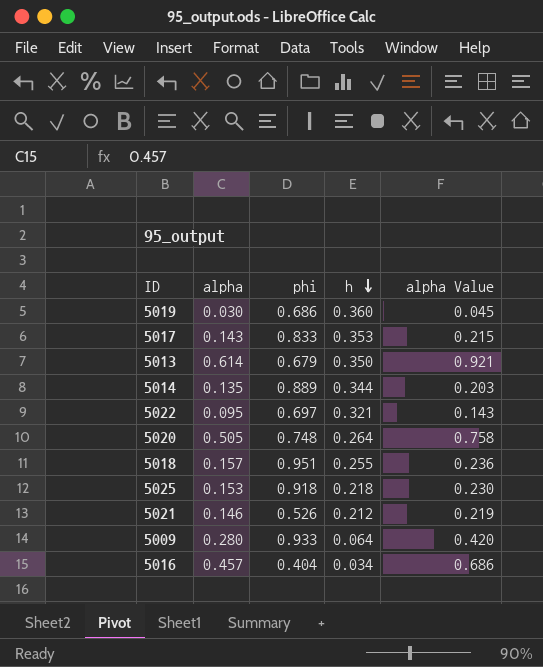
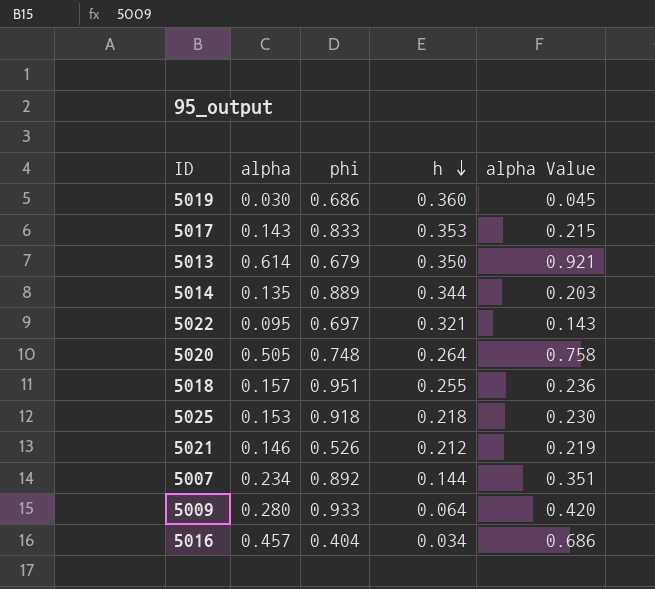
row 5007: none -> 0.234 | 0.892 | 0.144 | 0.351

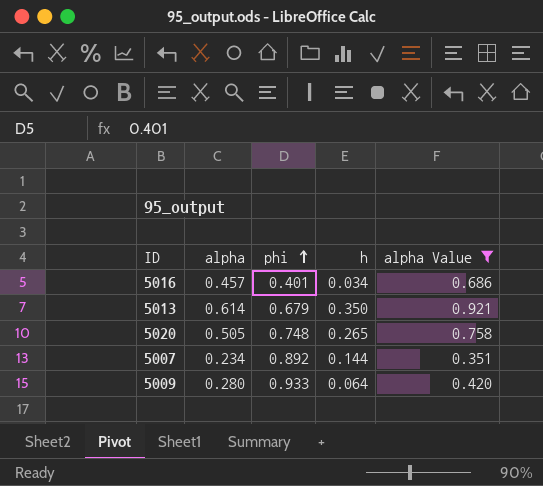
filter: none -> alpha Value >= 0.351
row order: h descending -> phi ascending
5016 | phi: 0.404 -> 0.401
5020 | h: 0.264 -> 0.265

